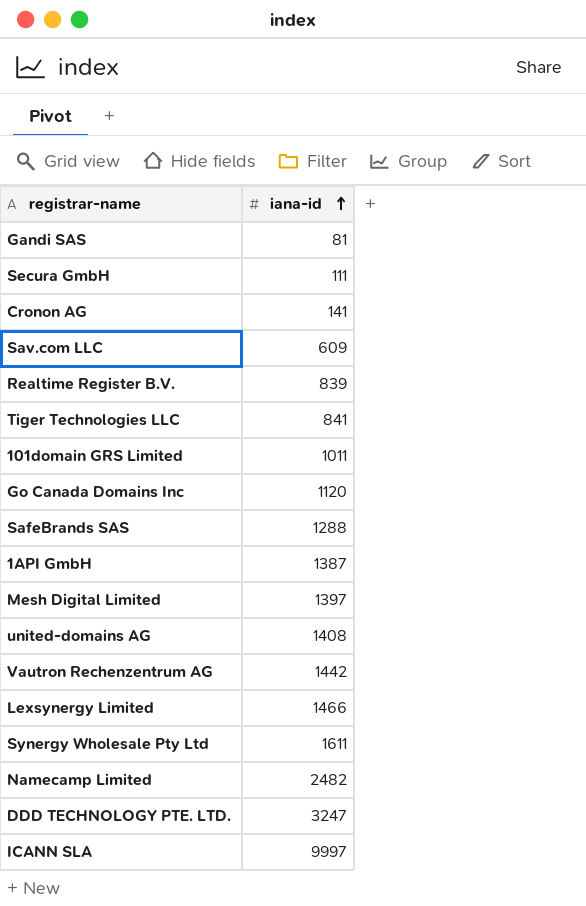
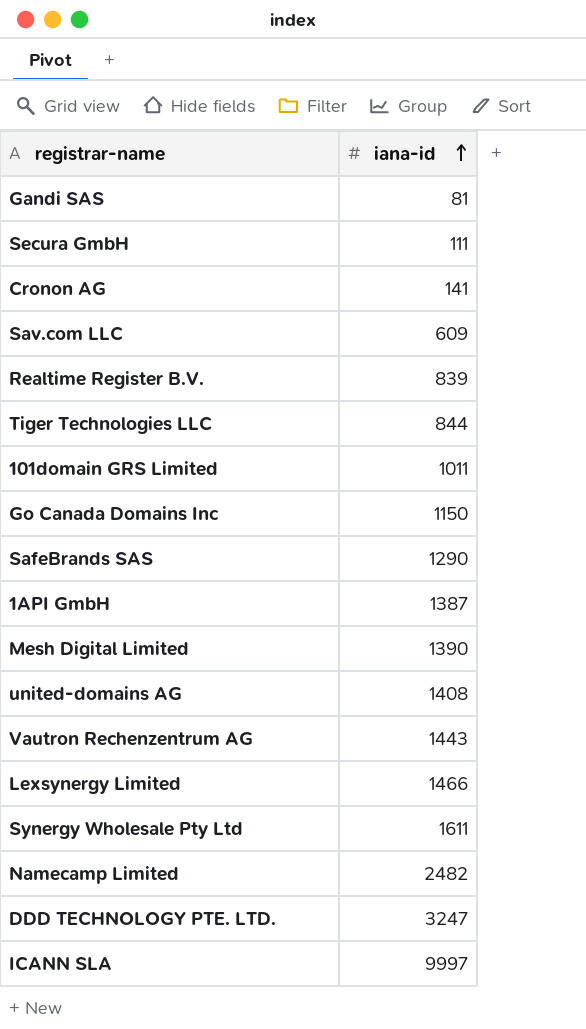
Tiger Technologies LLC | iana-id: 841 -> 844
Go Canada Domains Inc | iana-id: 1120 -> 1150
SafeBrands SAS | iana-id: 1288 -> 1290
Mesh Digital Limited | iana-id: 1397 -> 1390
Vautron Rechenzentrum AG | iana-id: 1442 -> 1443

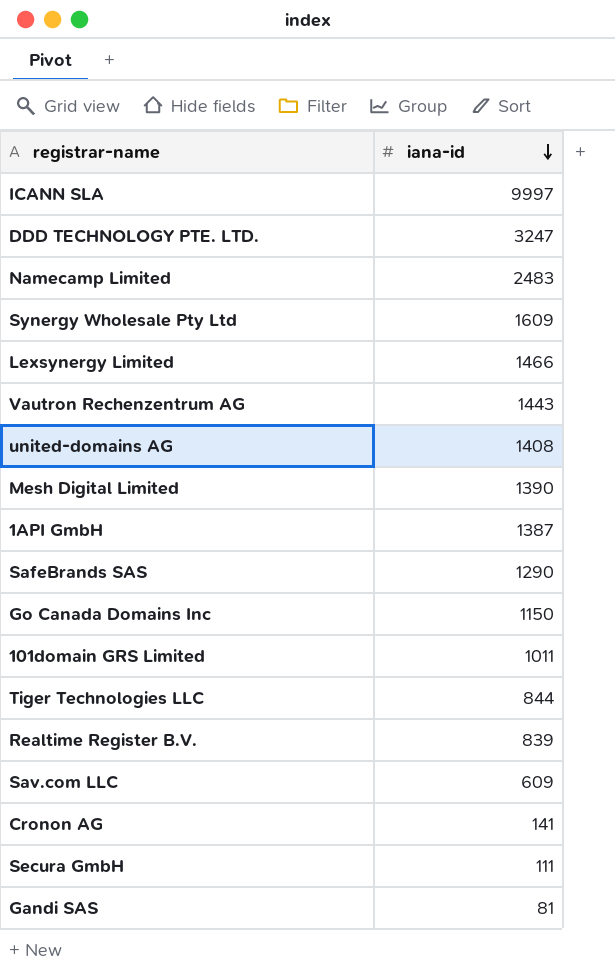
row order: iana-id ascending -> iana-id descending
Namecamp Limited | iana-id: 2482 -> 2483
Synergy Wholesale Pty Ltd | iana-id: 1611 -> 1609

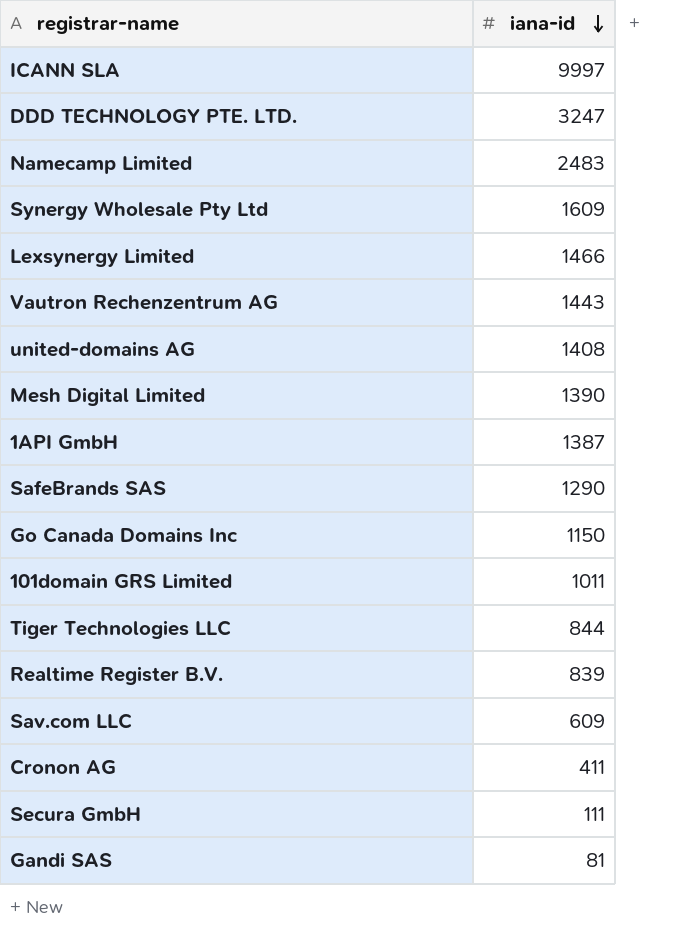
Cronon AG | iana-id: 141 -> 411

